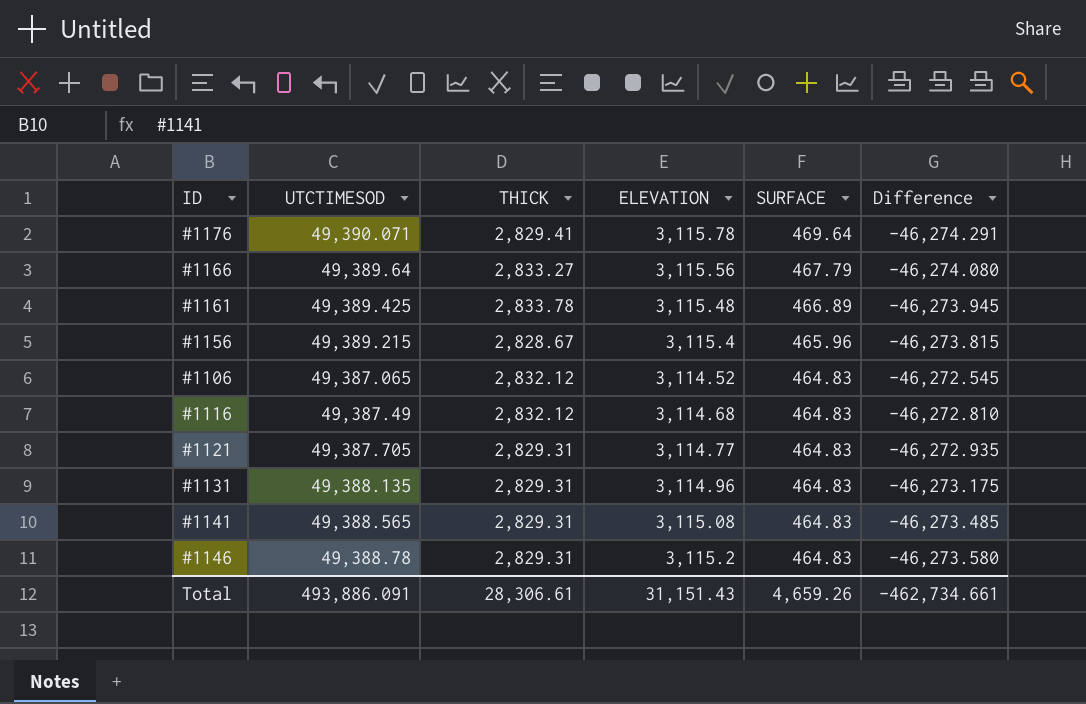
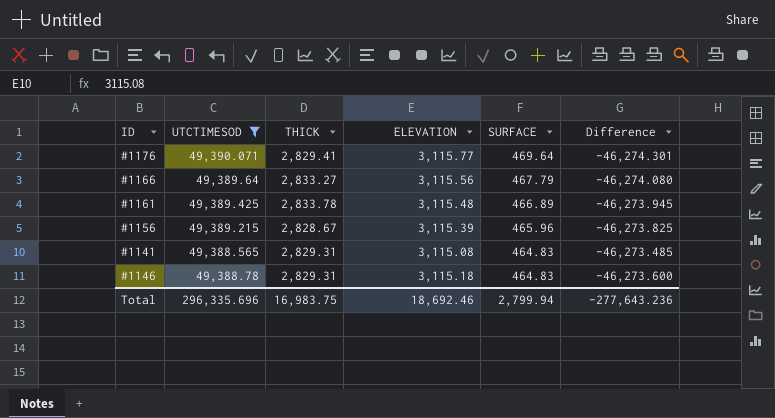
filter: none -> UTCTIMESOD >= 49,388.565
#1176 | ELEVATION: 3,115.78 -> 3,115.77
#1176 | Difference: -46,274.291 -> -46,274.301
#1156 | ELEVATION: 3,115.4 -> 3,115.39
#1156 | Difference: -46,273.815 -> -46,273.825
#1146 | ELEVATION: 3,115.2 -> 3,115.18
#1146 | Difference: -46,273.580 -> -46,273.600
Total | UTCTIMESOD: 493,886.091 -> 296,335.696
Total | THICK: 28,306.61 -> 16,983.75
Total | ELEVATION: 31,151.43 -> 18,692.46
Total | SURFACE: 4,659.26 -> 2,799.94
Total | Difference: -462,734.661 -> -277,643.236

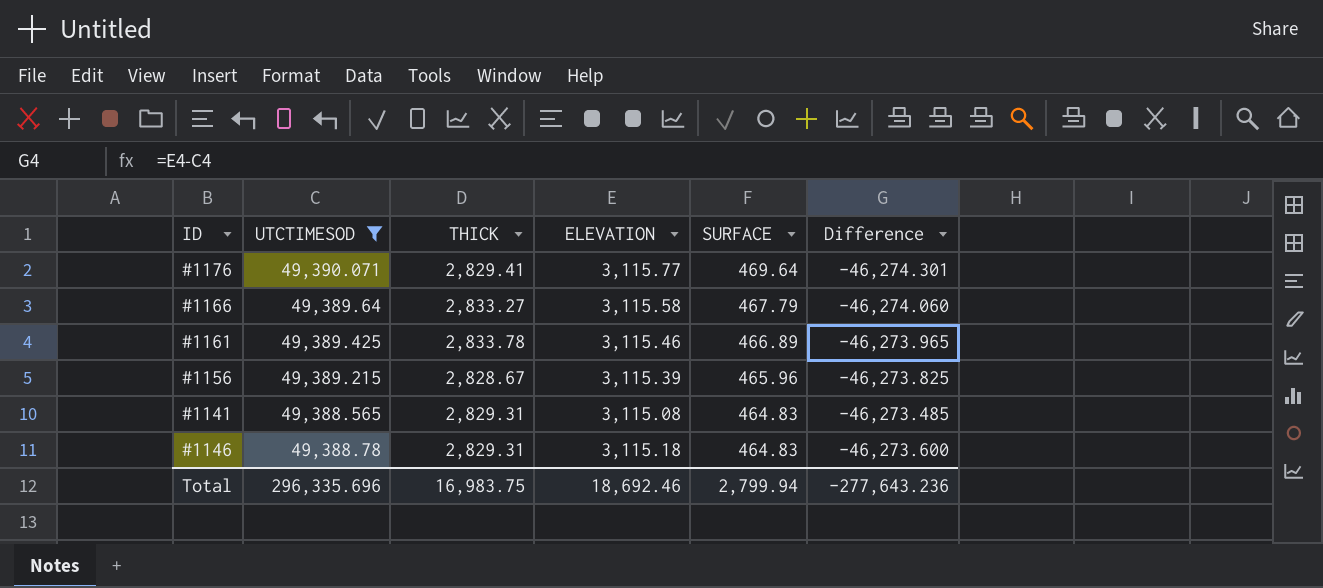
#1166 | ELEVATION: 3,115.56 -> 3,115.58
#1166 | Difference: -46,274.080 -> -46,274.060
#1161 | ELEVATION: 3,115.48 -> 3,115.46
#1161 | Difference: -46,273.945 -> -46,273.965

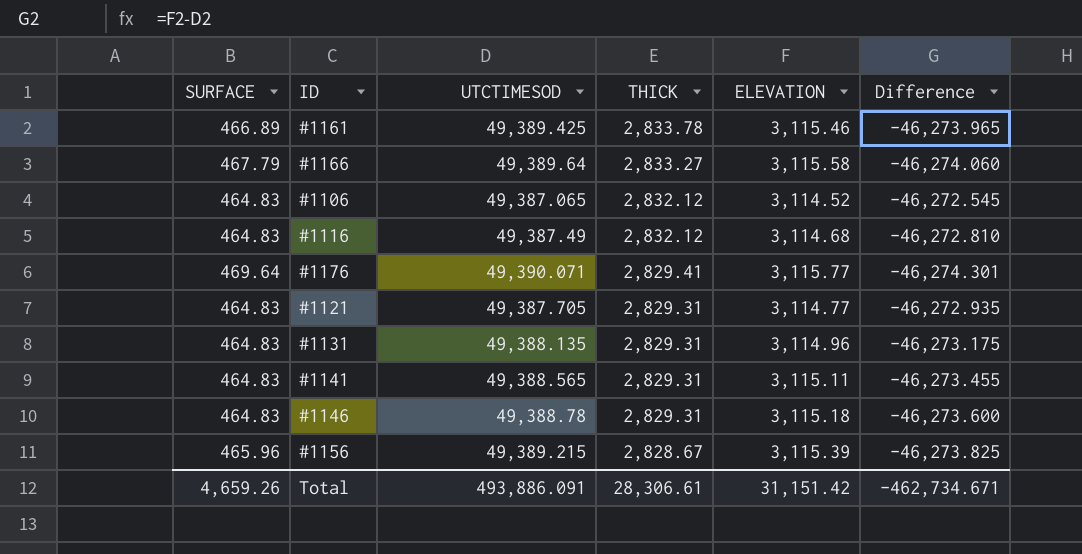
filter: UTCTIMESOD >= 49,388.565 -> none
row order: SURFACE descending -> THICK descending
column SURFACE | position: 5 -> 1
#1141 | ELEVATION: 3,115.08 -> 3,115.11
#1141 | Difference: -46,273.485 -> -46,273.455
Total | SURFACE: 2,799.94 -> 4,659.26
Total | UTCTIMESOD: 296,335.696 -> 493,886.091
Total | THICK: 16,983.75 -> 28,306.61
Total | ELEVATION: 18,692.46 -> 31,151.42
Total | Difference: -277,643.236 -> -462,734.671

